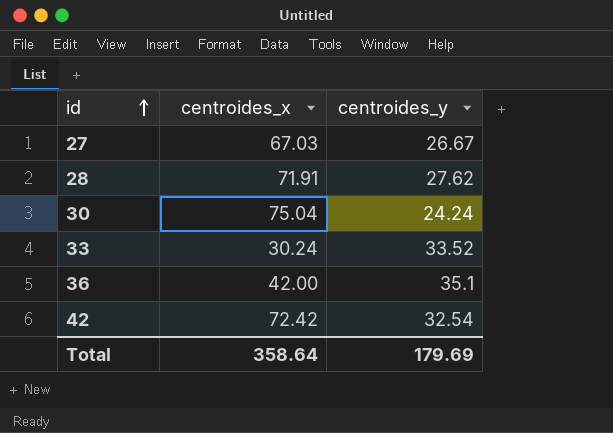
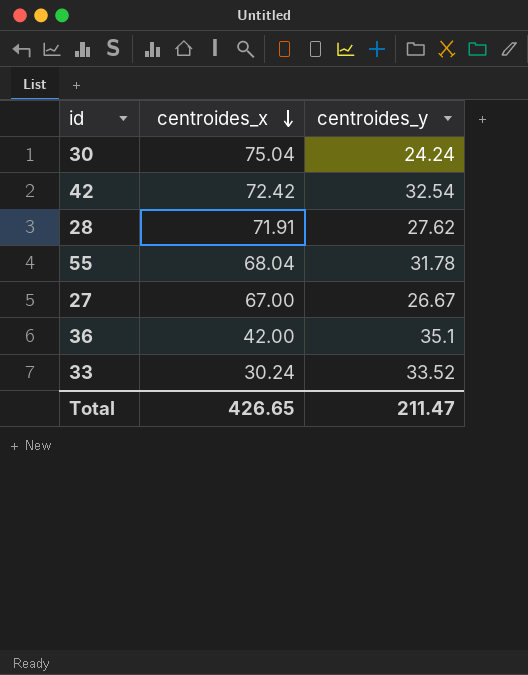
row order: id ascending -> centroides_x descending
row 55: none -> 68.04 | 31.78
27 | centroides_x: 67.03 -> 67.00
Total | centroides_x: 358.64 -> 426.65
Total | centroides_y: 179.69 -> 211.47

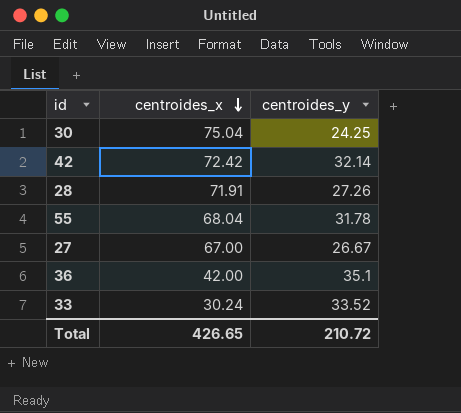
30 | centroides_y: 24.24 -> 24.25
42 | centroides_y: 32.54 -> 32.14
28 | centroides_y: 27.62 -> 27.26
Total | centroides_y: 211.47 -> 210.72

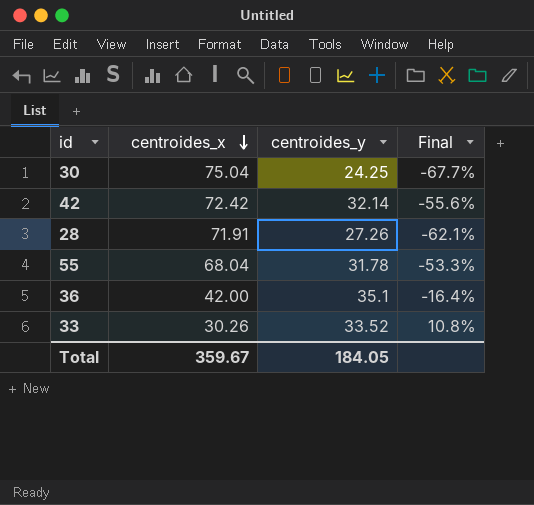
column Final | formula: none -> ([centroides_y] - [centroides_x]) / [centroides_x]
row 27: 67.00 | 26.67 -> none
33 | centroides_x: 30.24 -> 30.26
Total | centroides_x: 426.65 -> 359.67
Total | centroides_y: 210.72 -> 184.05

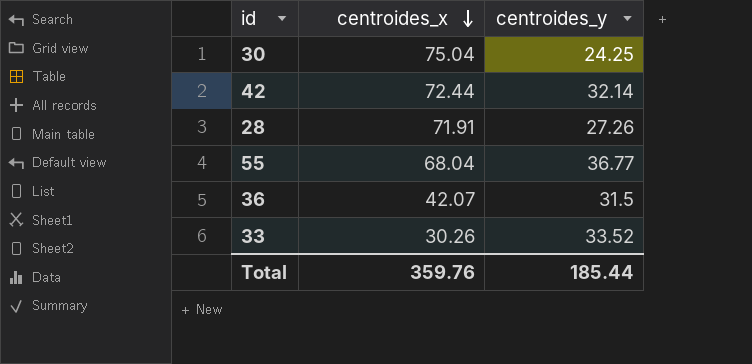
column Final | formula: ([centroides_y] - [centroides_x]) / [centroides_x] -> none
42 | centroides_x: 72.42 -> 72.44
55 | centroides_y: 31.78 -> 36.77
36 | centroides_x: 42.00 -> 42.07
36 | centroides_y: 35.1 -> 31.5
Total | centroides_x: 359.67 -> 359.76
Total | centroides_y: 184.05 -> 185.44

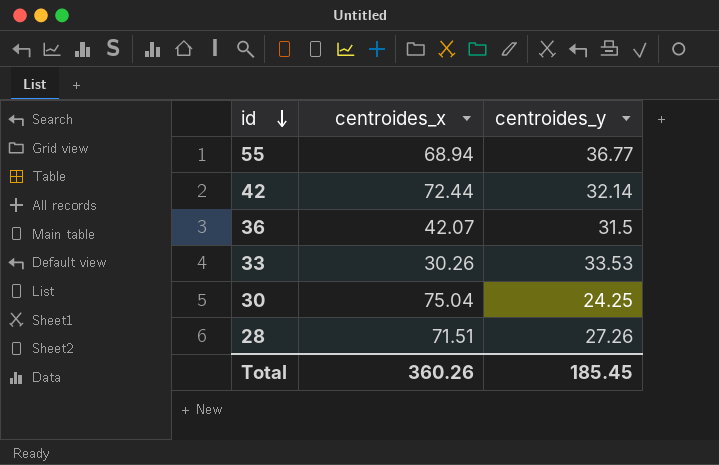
row order: centroides_x descending -> id descending
55 | centroides_x: 68.04 -> 68.94
33 | centroides_y: 33.52 -> 33.53
28 | centroides_x: 71.91 -> 71.51
Total | centroides_x: 359.76 -> 360.26
Total | centroides_y: 185.44 -> 185.45

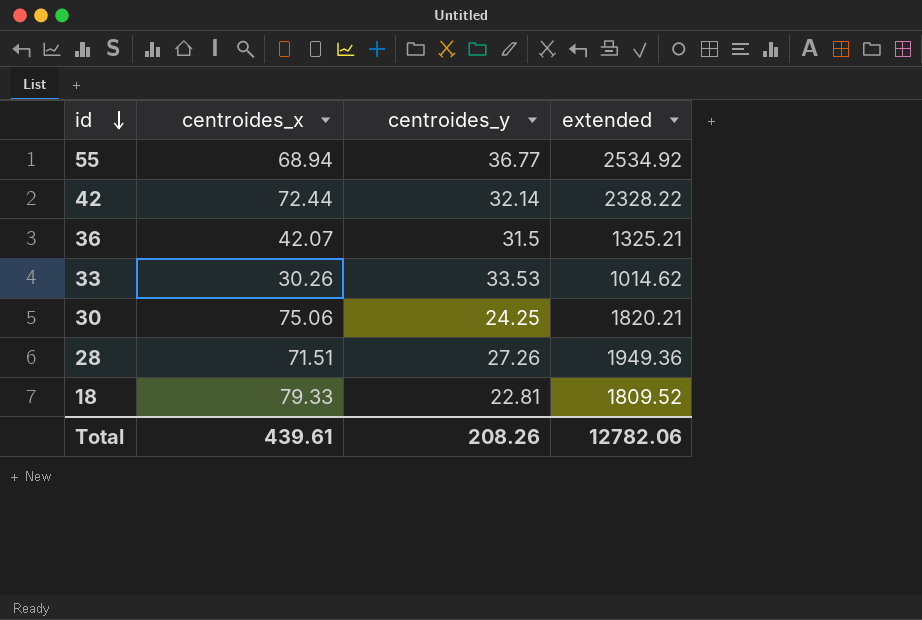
column extended | formula: none -> [centroides_x] * [centroides_y]
30 | centroides_x: 75.04 -> 75.06
row 18: none -> 79.33 | 22.81 | 1809.52
Total | centroides_x: 360.26 -> 439.61
Total | centroides_y: 185.45 -> 208.26

